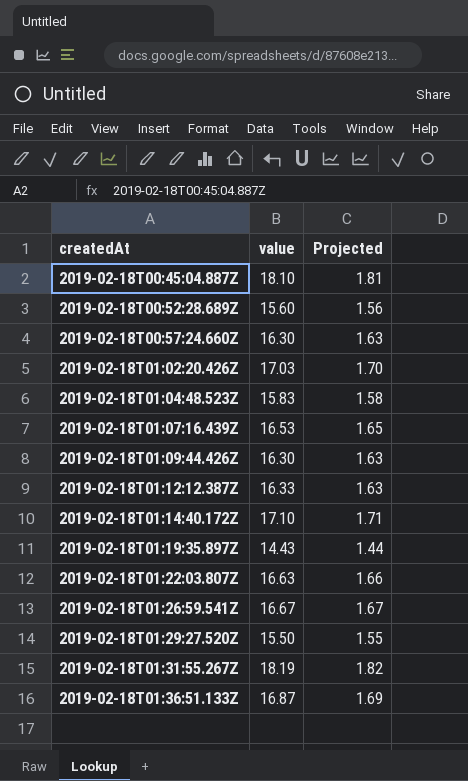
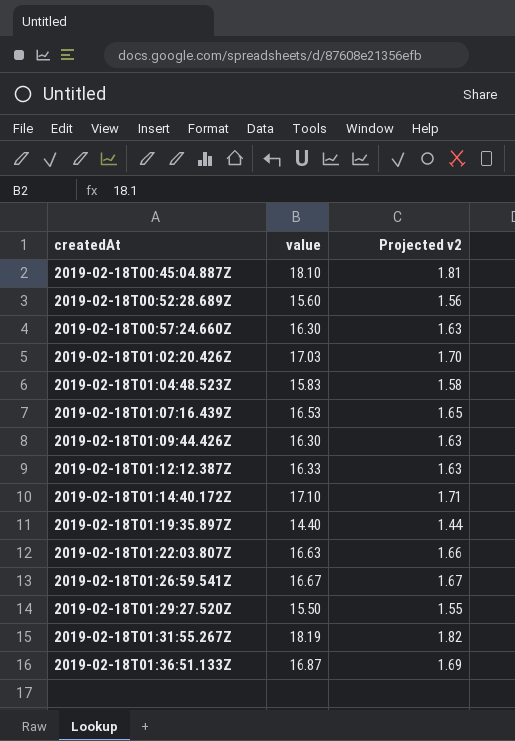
column name: Projected -> Projected v2
2019-02-18T01:19:35.897Z | value: 14.43 -> 14.40

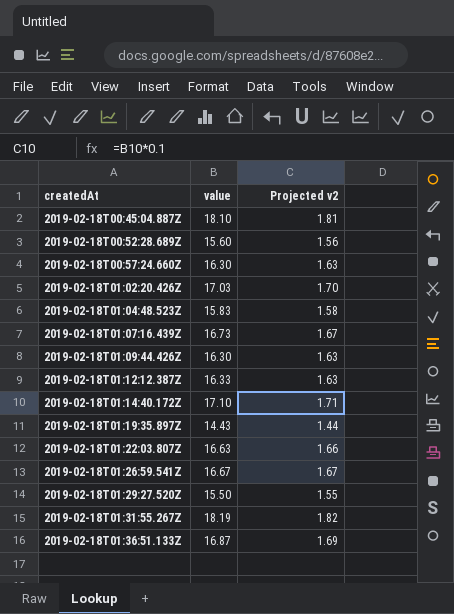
2019-02-18T01:07:16.439Z | value: 16.53 -> 16.73
2019-02-18T01:07:16.439Z | Projected v2: 1.65 -> 1.67
2019-02-18T01:19:35.897Z | value: 14.40 -> 14.43

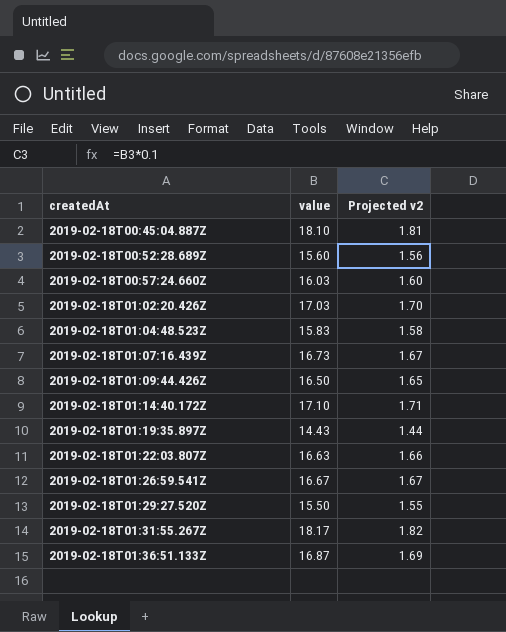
row 2019-02-18T01:12:12.387Z: 16.33 | 1.63 -> none
2019-02-18T00:57:24.660Z | value: 16.30 -> 16.03
2019-02-18T00:57:24.660Z | Projected v2: 1.63 -> 1.60
2019-02-18T01:09:44.426Z | value: 16.30 -> 16.50
2019-02-18T01:09:44.426Z | Projected v2: 1.63 -> 1.65
2019-02-18T01:31:55.267Z | value: 18.19 -> 18.17

